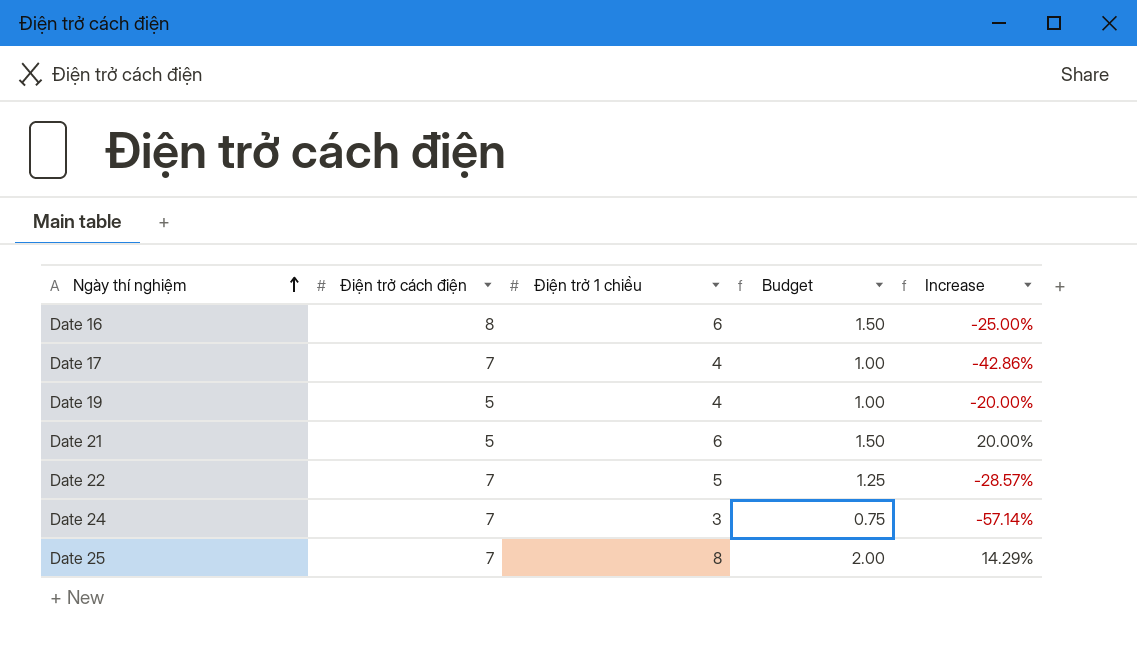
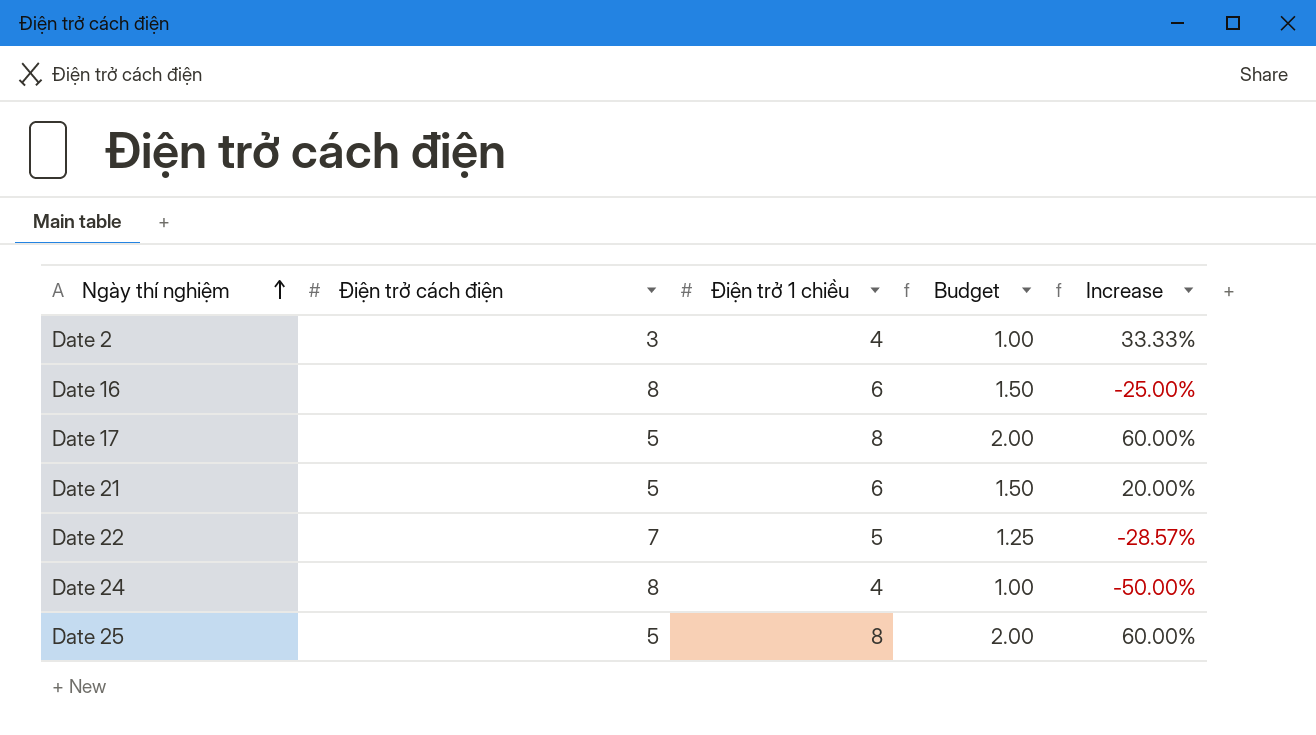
row Date 19: 5 | 4 | 1.00 | -20.00% -> none
row Date 2: none -> 3 | 4 | 1.00 | 33.33%
Date 17 | Điện trở cách điện: 7 -> 5
Date 17 | Điện trở 1 chiều: 4 -> 8
Date 17 | Budget: 1.00 -> 2.00
Date 17 | Increase: -42.86% -> 60.00%
Date 24 | Điện trở cách điện: 7 -> 8
Date 24 | Điện trở 1 chiều: 3 -> 4
Date 24 | Budget: 0.75 -> 1.00
Date 24 | Increase: -57.14% -> -50.00%
Date 25 | Điện trở cách điện: 7 -> 5
Date 25 | Increase: 14.29% -> 60.00%

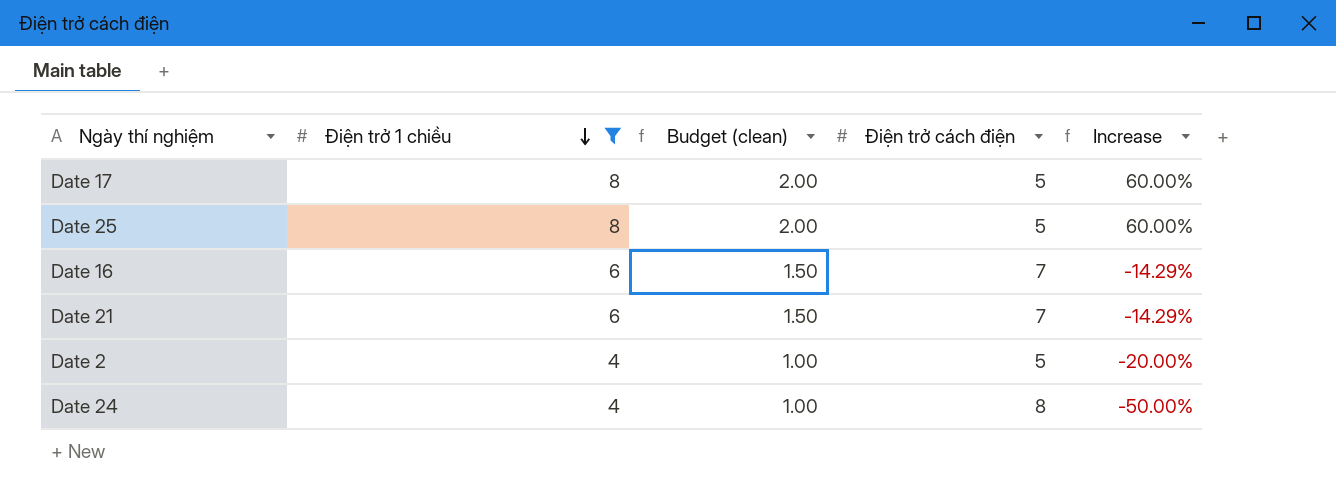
filter: none -> Điện trở 1 chiều != 5
row order: Ngày thí nghiệm ascending -> Điện trở 1 chiều descending
column name: Budget -> Budget (clean)
column Điện trở cách điện | position: 2 -> 4
Date 16 | Điện trở cách điện: 8 -> 7
Date 16 | Increase: -25.00% -> -14.29%
Date 21 | Điện trở cách điện: 5 -> 7
Date 21 | Increase: 20.00% -> -14.29%
Date 2 | Điện trở cách điện: 3 -> 5
Date 2 | Increase: 33.33% -> -20.00%

